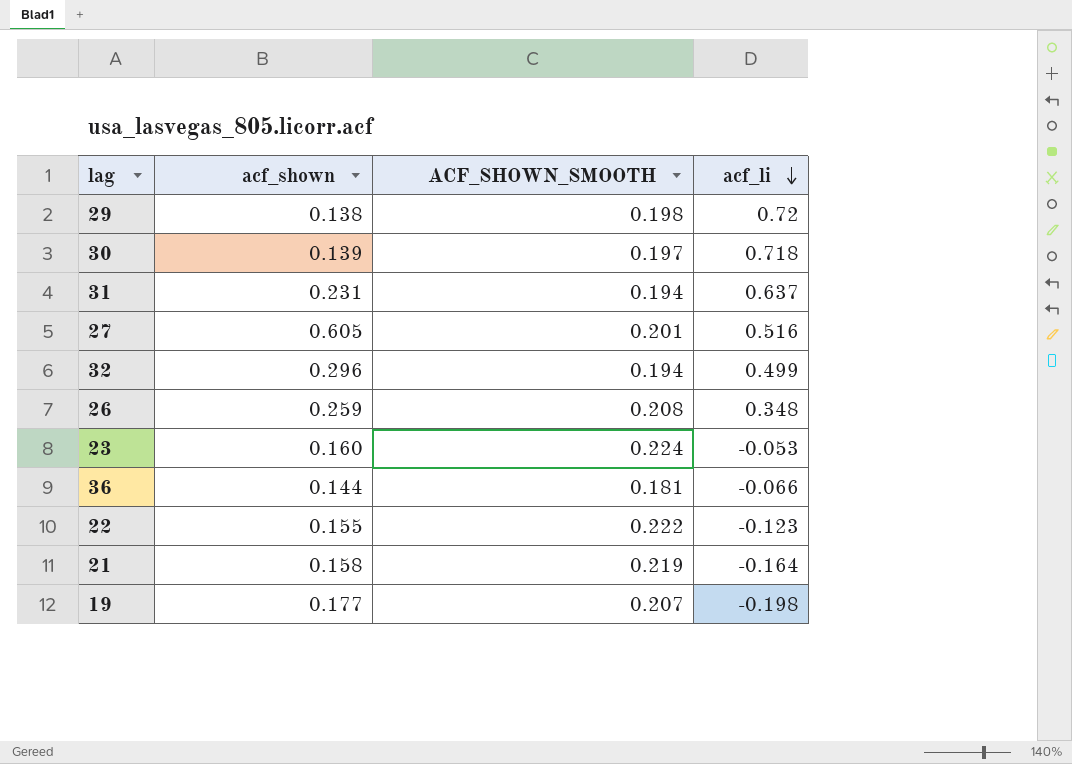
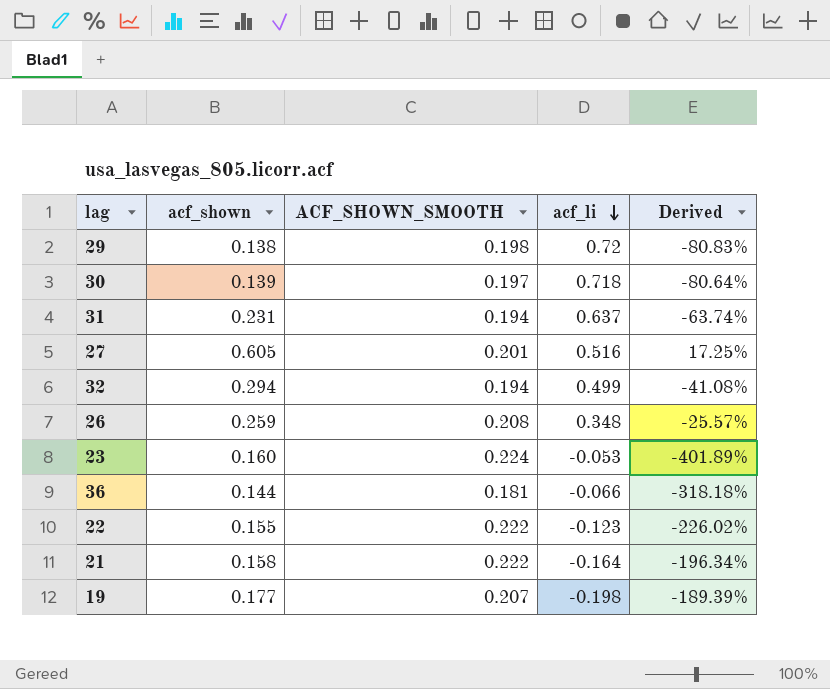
column Derived | formula: none -> ([acf_shown] - [acf_li]) / [acf_li]
32 | acf_shown: 0.296 -> 0.294
21 | ACF_SHOWN_SMOOTH: 0.219 -> 0.222

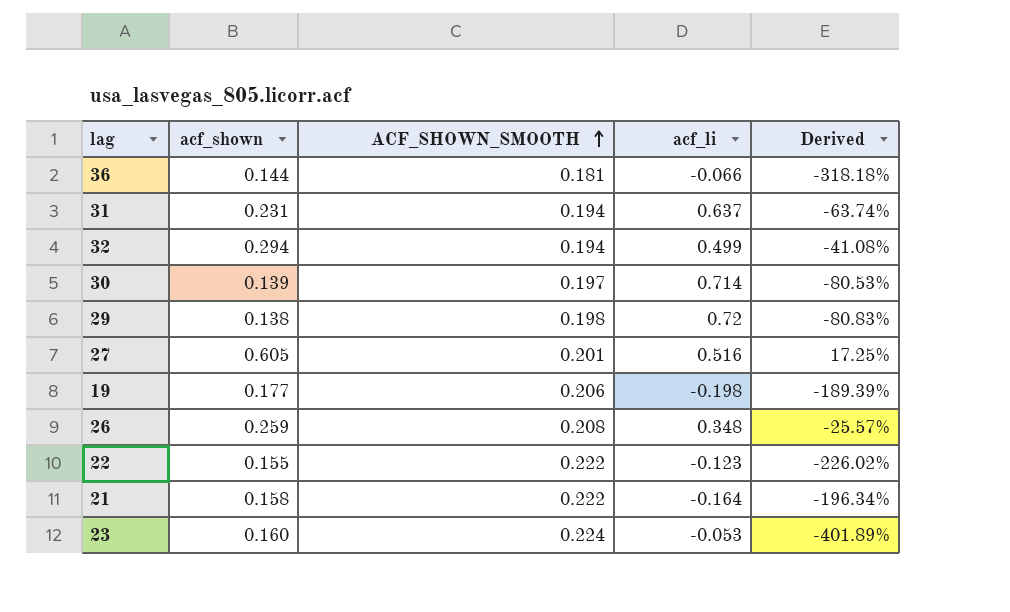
row order: acf_li descending -> ACF_SHOWN_SMOOTH ascending
30 | acf_li: 0.718 -> 0.714
30 | Derived: -80.64% -> -80.53%
19 | ACF_SHOWN_SMOOTH: 0.207 -> 0.206

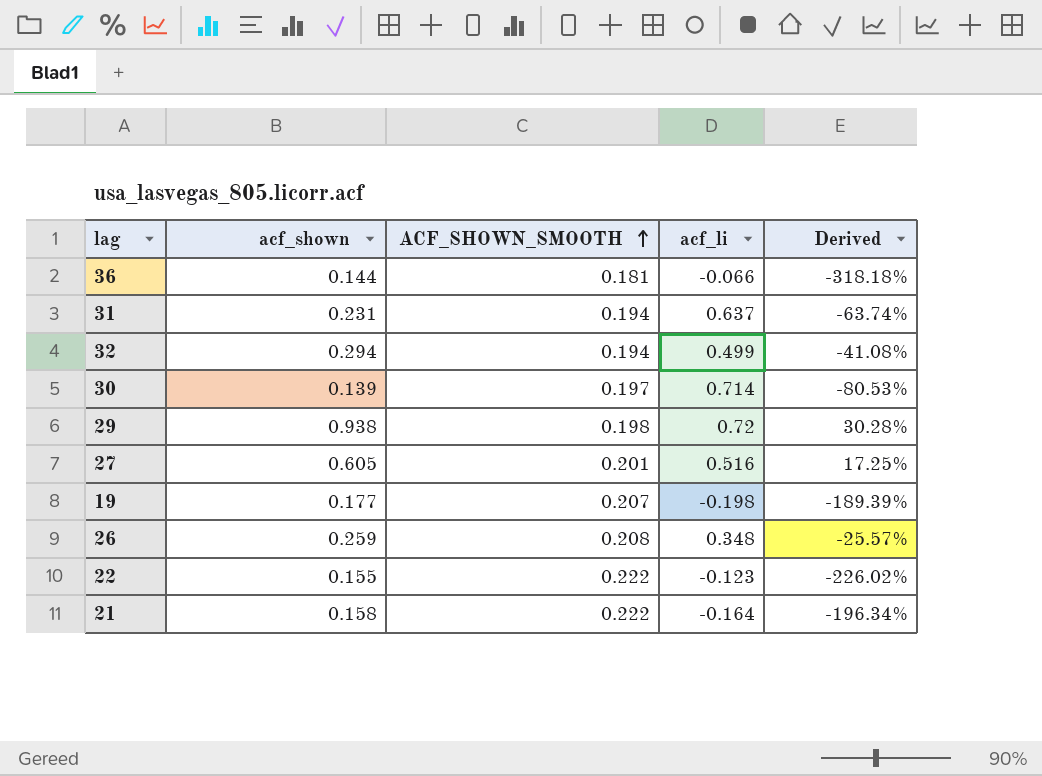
row 23: 0.160 | 0.224 | -0.053 | -401.89% -> none
29 | acf_shown: 0.138 -> 0.938
29 | Derived: -80.83% -> 30.28%
19 | ACF_SHOWN_SMOOTH: 0.206 -> 0.207

